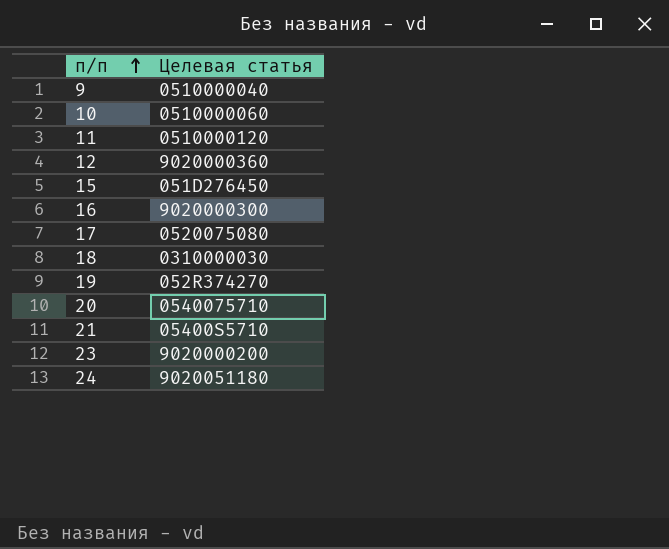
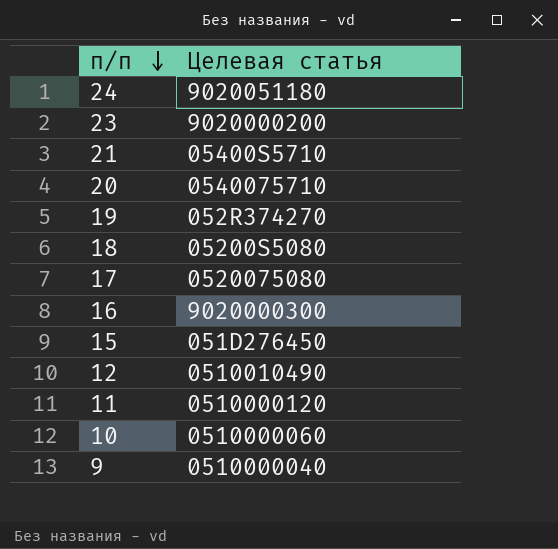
row order: п/п ascending -> п/п descending
18 | Целевая статья: 0310000030 -> 05200S5080
12 | Целевая статья: 9020000360 -> 0510010490

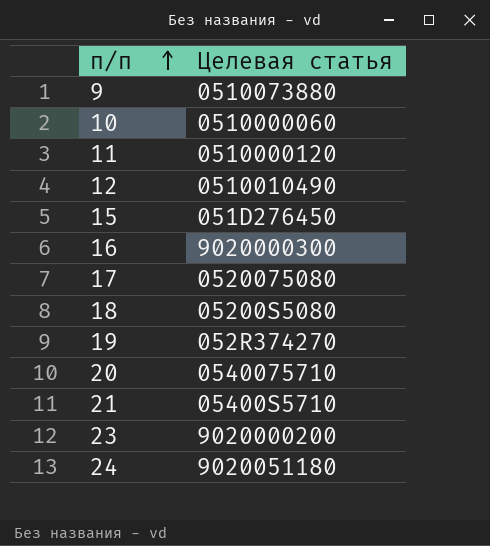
row order: п/п descending -> п/п ascending
9 | Целевая статья: 0510000040 -> 0510073880

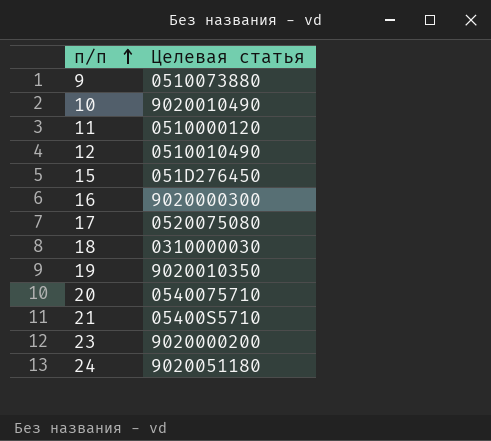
10 | Целевая статья: 0510000060 -> 9020010490
18 | Целевая статья: 05200S5080 -> 0310000030
19 | Целевая статья: 052R374270 -> 9020010350

